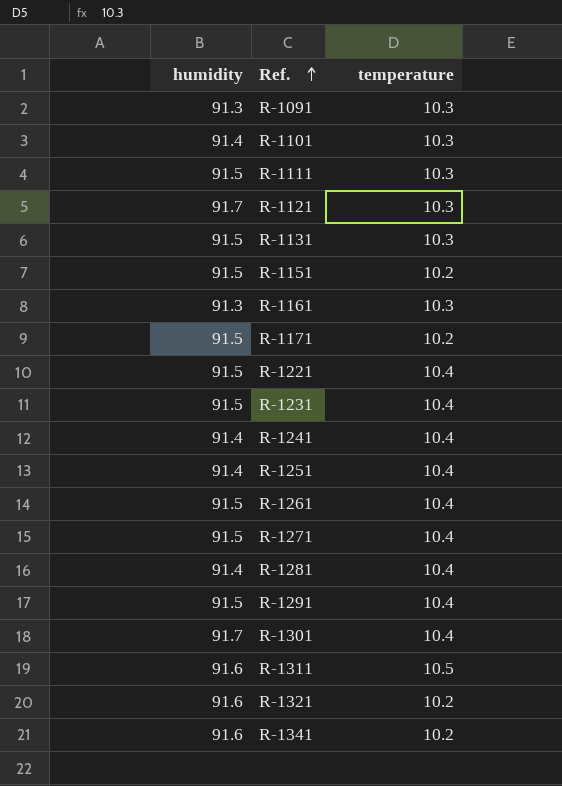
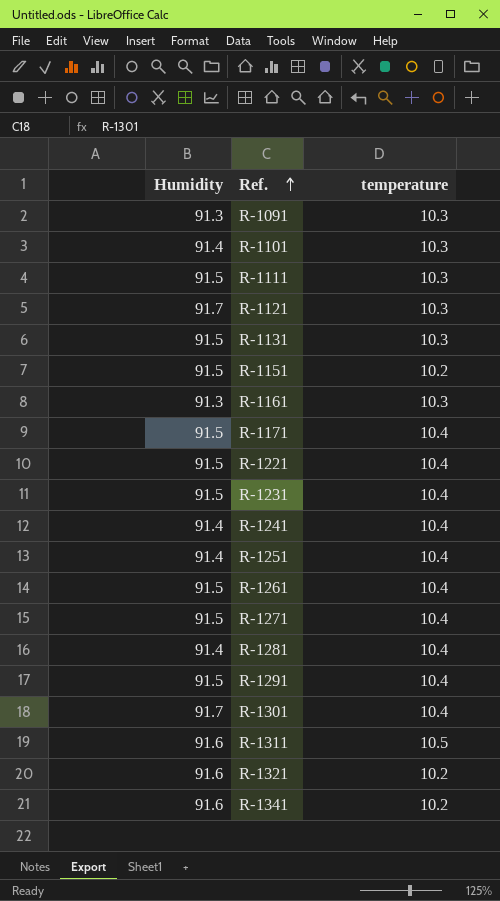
column name: humidity -> Humidity
R-1171 | temperature: 10.2 -> 10.4

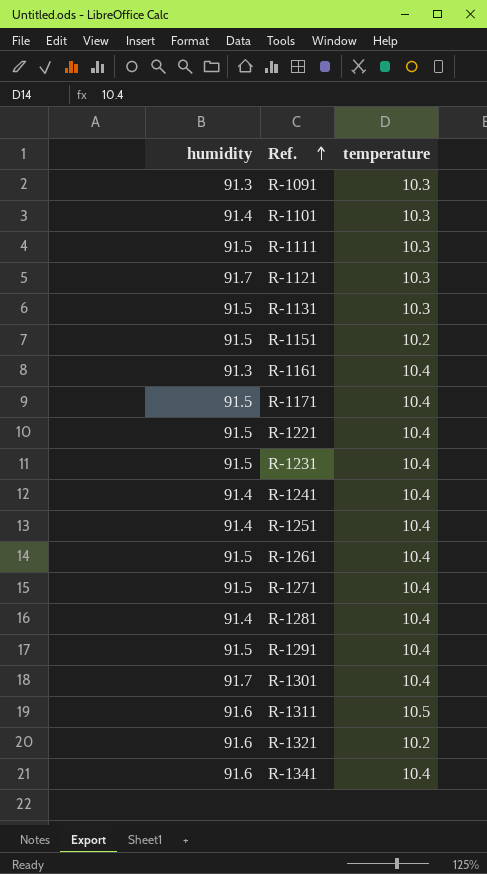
column name: Humidity -> humidity
R-1161 | temperature: 10.3 -> 10.4
R-1341 | temperature: 10.2 -> 10.4

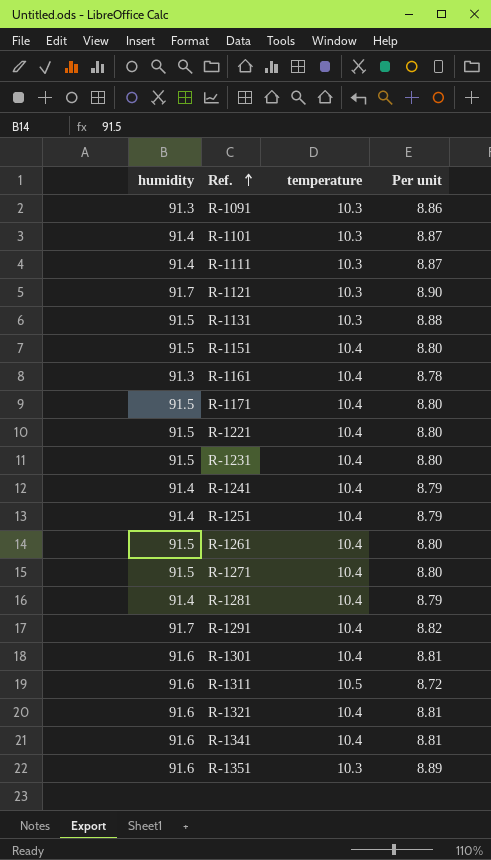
column Per unit | formula: none -> [humidity] / [temperature]
R-1111 | humidity: 91.5 -> 91.4
R-1151 | temperature: 10.2 -> 10.4
R-1291 | humidity: 91.5 -> 91.7
R-1301 | humidity: 91.7 -> 91.6
R-1321 | temperature: 10.2 -> 10.4
row R-1351: none -> 91.6 | 10.3 | 8.89

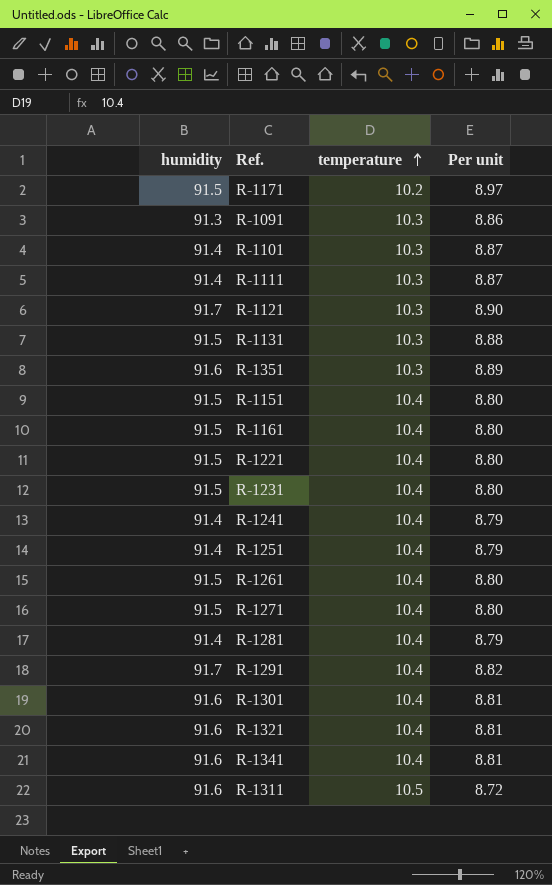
row order: Ref. ascending -> temperature ascending
R-1171 | temperature: 10.4 -> 10.2
R-1171 | Per unit: 8.80 -> 8.97
R-1161 | humidity: 91.3 -> 91.5
R-1161 | Per unit: 8.78 -> 8.80

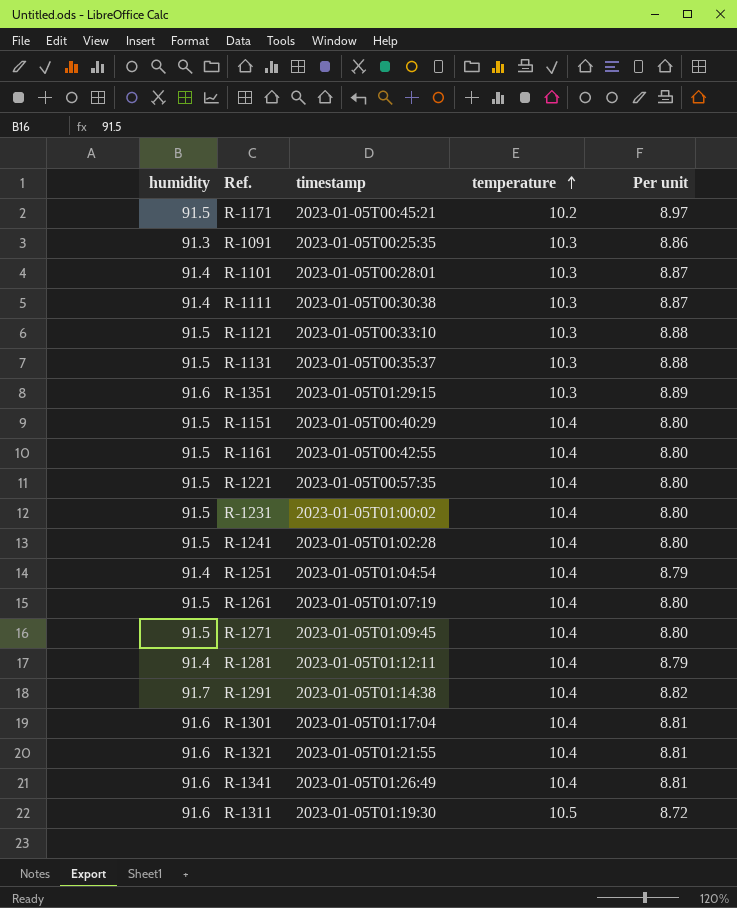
column timestamp | position: none -> 3
R-1121 | humidity: 91.7 -> 91.5
R-1121 | Per unit: 8.90 -> 8.88
R-1241 | humidity: 91.4 -> 91.5
R-1241 | Per unit: 8.79 -> 8.80

